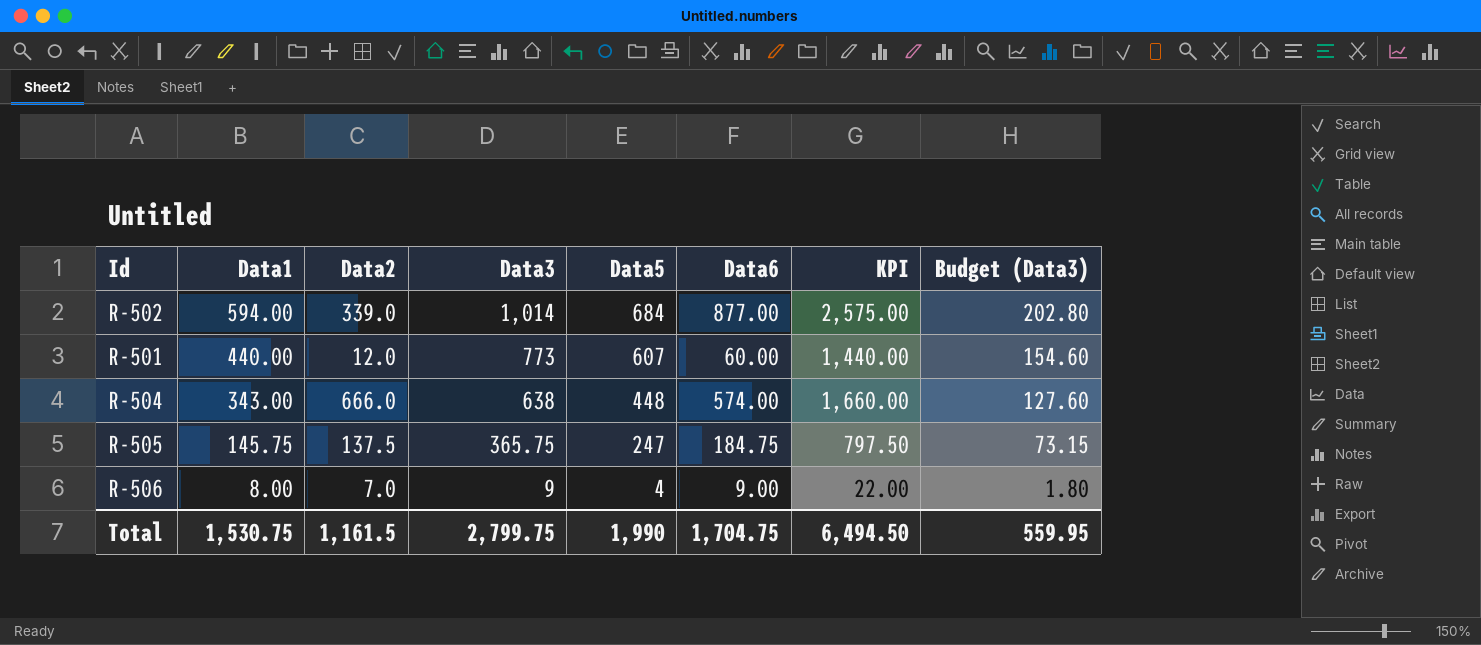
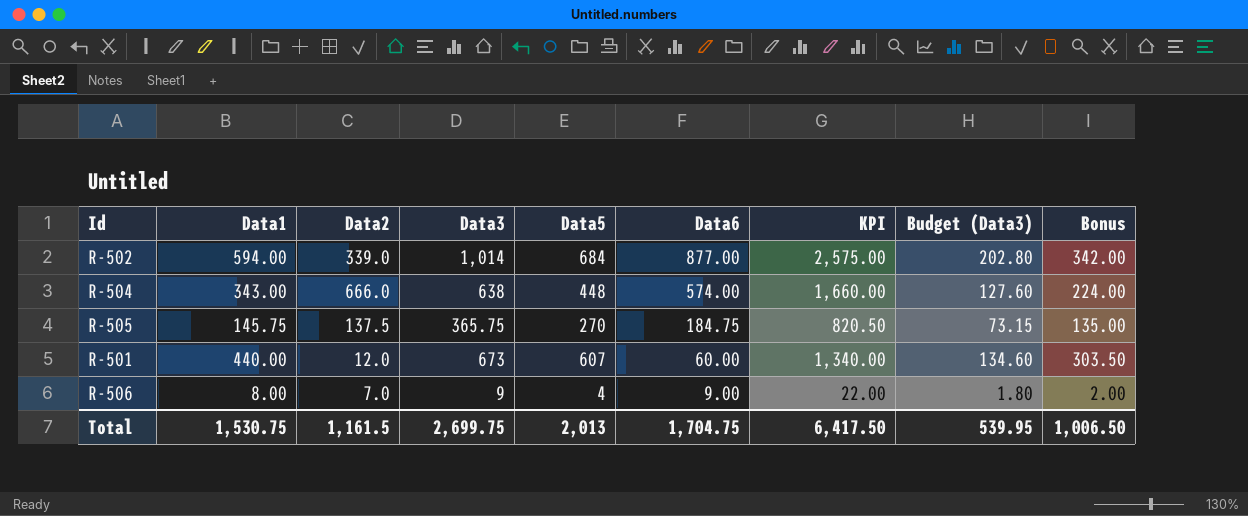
row order: Data1 descending -> Data6 descending
column Bonus | formula: none -> [Data5] * 0.5
R-505 | Data5: 247 -> 270
R-505 | KPI: 797.50 -> 820.50
R-501 | Data3: 773 -> 673
R-501 | KPI: 1,440.00 -> 1,340.00
R-501 | Budget (Data3): 154.60 -> 134.60
Total | Data3: 2,799.75 -> 2,699.75
Total | Data5: 1,990 -> 2,013
Total | KPI: 6,494.50 -> 6,417.50
Total | Budget (Data3): 559.95 -> 539.95

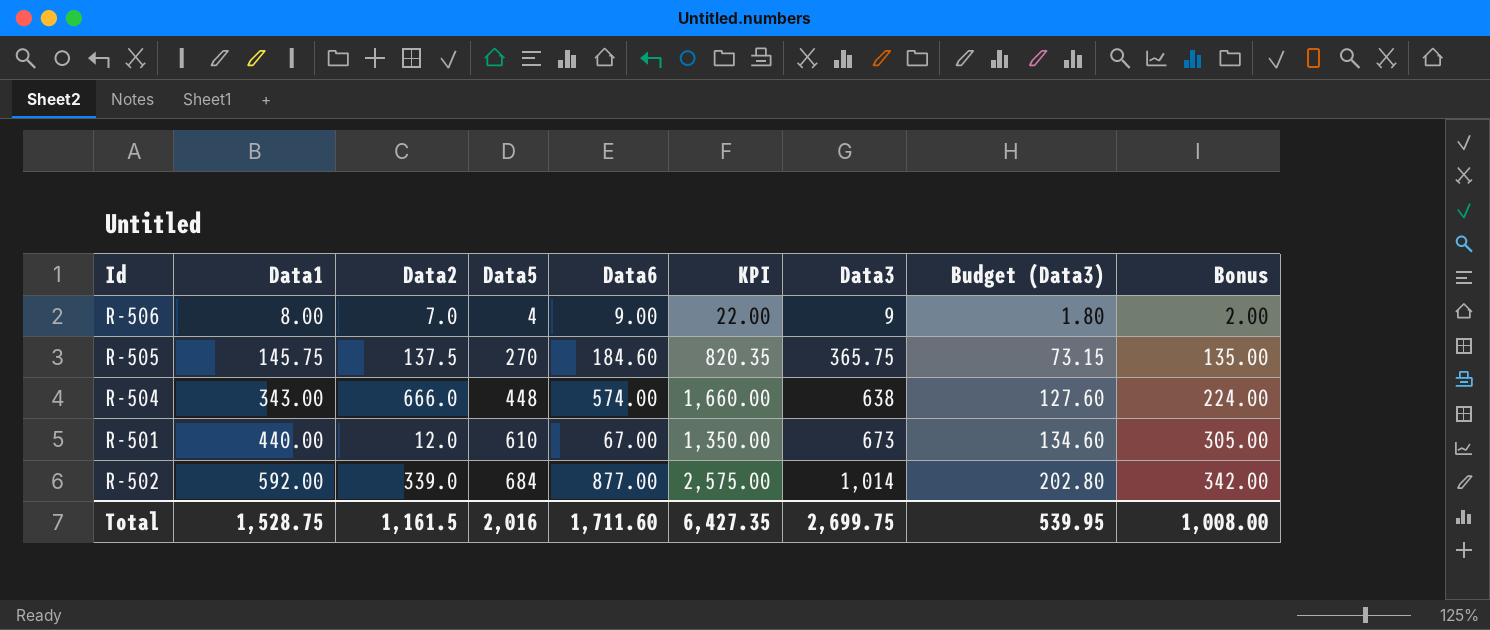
row order: Data6 descending -> Data1 ascending
column Data3 | position: 4 -> 7
R-505 | Data6: 184.75 -> 184.60
R-505 | KPI: 820.50 -> 820.35
R-501 | Data5: 607 -> 610
R-501 | Data6: 60.00 -> 67.00
R-501 | KPI: 1,340.00 -> 1,350.00
R-501 | Bonus: 303.50 -> 305.00
R-502 | Data1: 594.00 -> 592.00
Total | Data1: 1,530.75 -> 1,528.75
Total | Data5: 2,013 -> 2,016
Total | Data6: 1,704.75 -> 1,711.60
Total | KPI: 6,417.50 -> 6,427.35
Total | Bonus: 1,006.50 -> 1,008.00

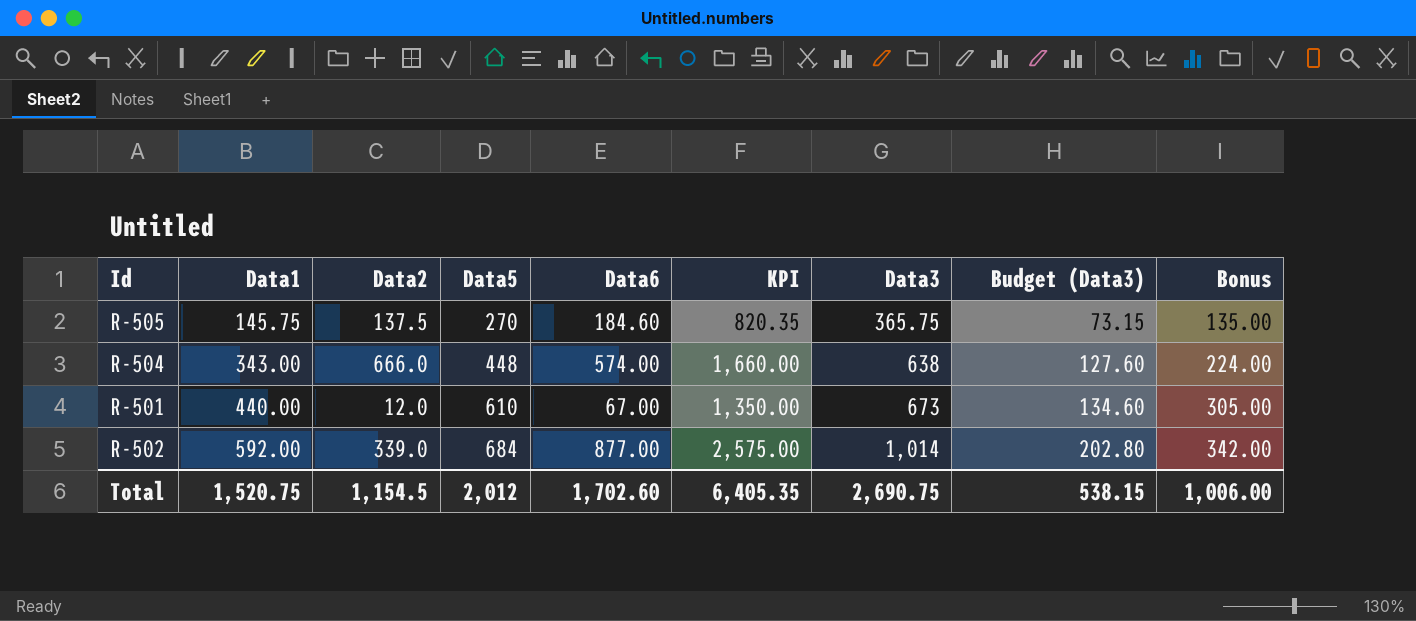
row R-506: 8.00 | 7.0 | 4 | 9.00 | 22.00 | 9 | 1.80 | 2.00 -> none
Total | Data1: 1,528.75 -> 1,520.75
Total | Data2: 1,161.5 -> 1,154.5
Total | Data5: 2,016 -> 2,012
Total | Data6: 1,711.60 -> 1,702.60
Total | KPI: 6,427.35 -> 6,405.35
Total | Data3: 2,699.75 -> 2,690.75
Total | Budget (Data3): 539.95 -> 538.15
Total | Bonus: 1,008.00 -> 1,006.00

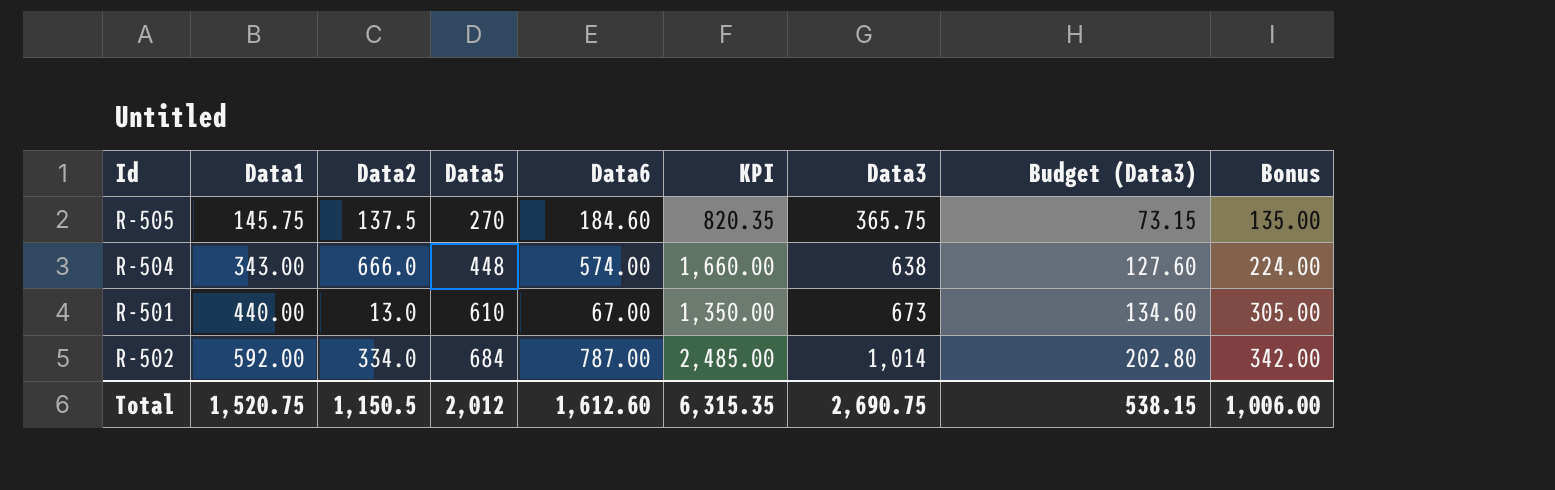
R-501 | Data2: 12.0 -> 13.0
R-502 | Data2: 339.0 -> 334.0
R-502 | Data6: 877.00 -> 787.00
R-502 | KPI: 2,575.00 -> 2,485.00
Total | Data2: 1,154.5 -> 1,150.5
Total | Data6: 1,702.60 -> 1,612.60
Total | KPI: 6,405.35 -> 6,315.35

